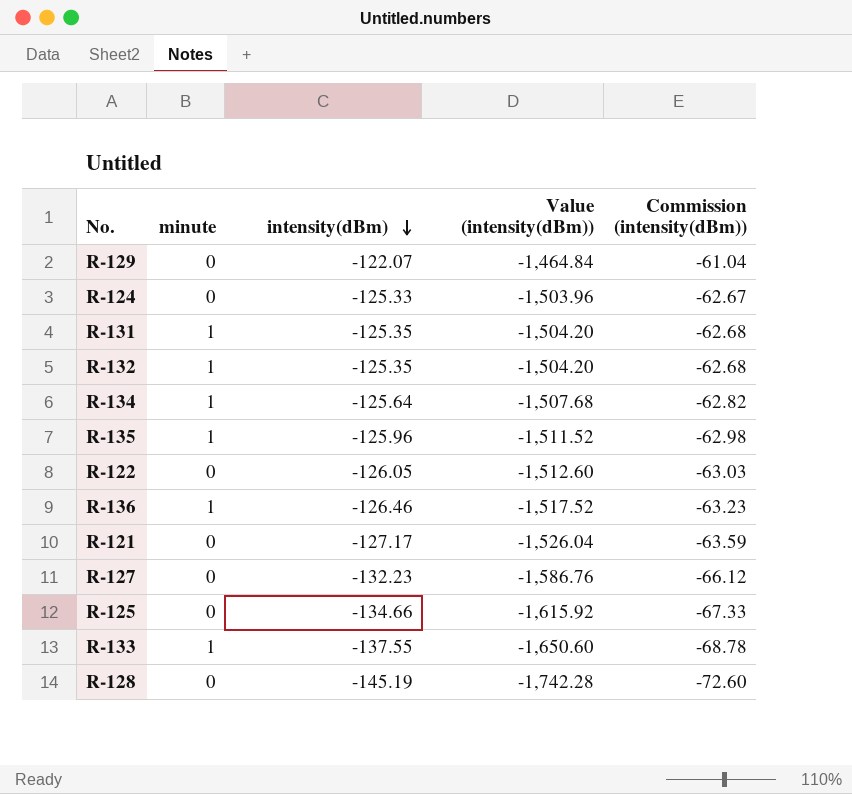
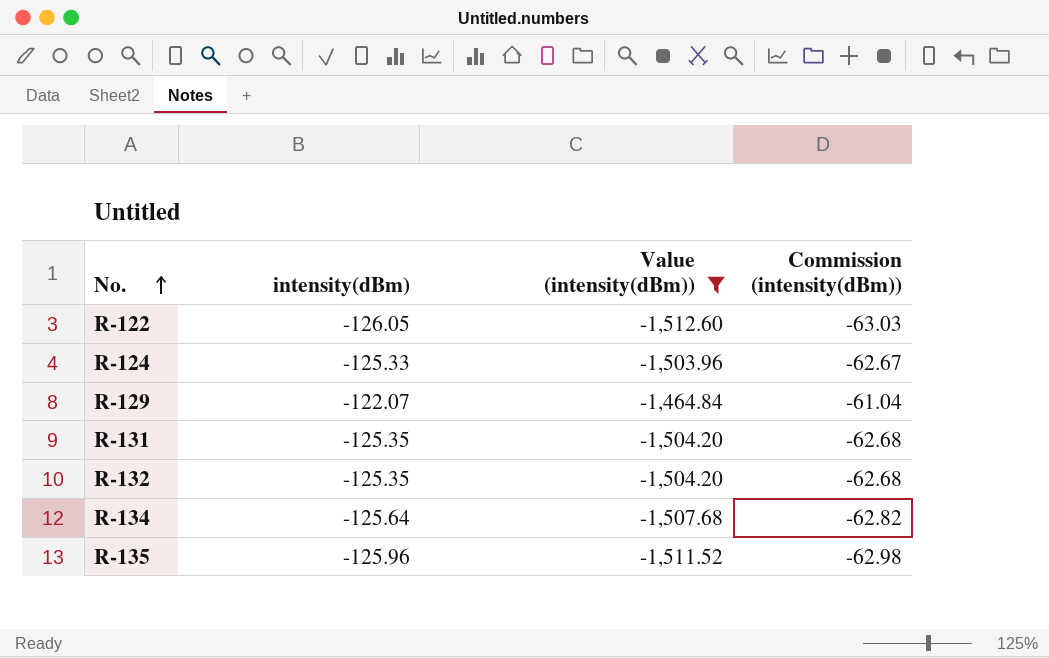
filter: none -> Value (intensity(dBm)) >= -1,512.60
row order: intensity(dBm) descending -> No. ascending
column minute | position: 2 -> none

